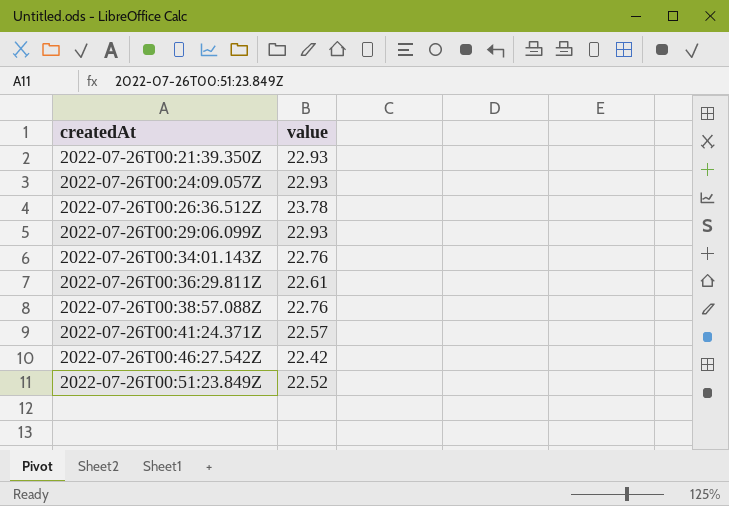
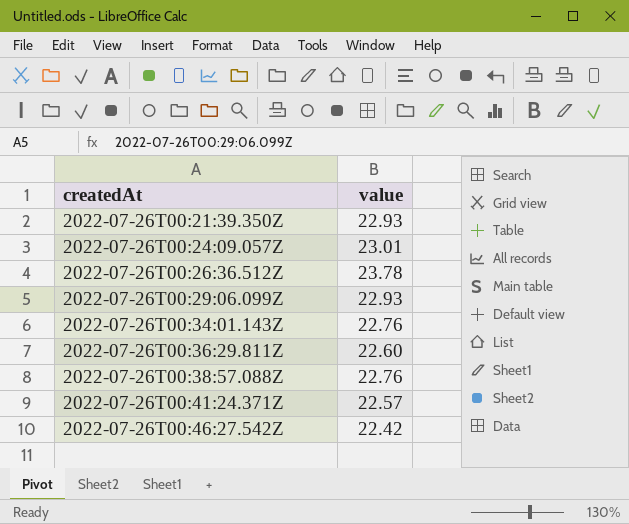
row 2022-07-26T00:51:23.849Z: 22.52 -> none
2022-07-26T00:24:09.057Z | value: 22.93 -> 23.01
2022-07-26T00:36:29.811Z | value: 22.61 -> 22.60

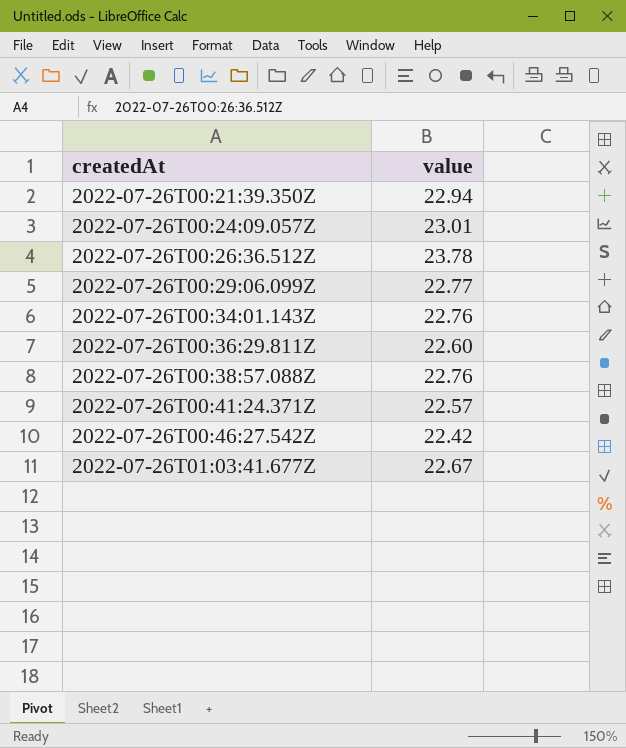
2022-07-26T00:21:39.350Z | value: 22.93 -> 22.94
2022-07-26T00:29:06.099Z | value: 22.93 -> 22.77
row 2022-07-26T01:03:41.677Z: none -> 22.67

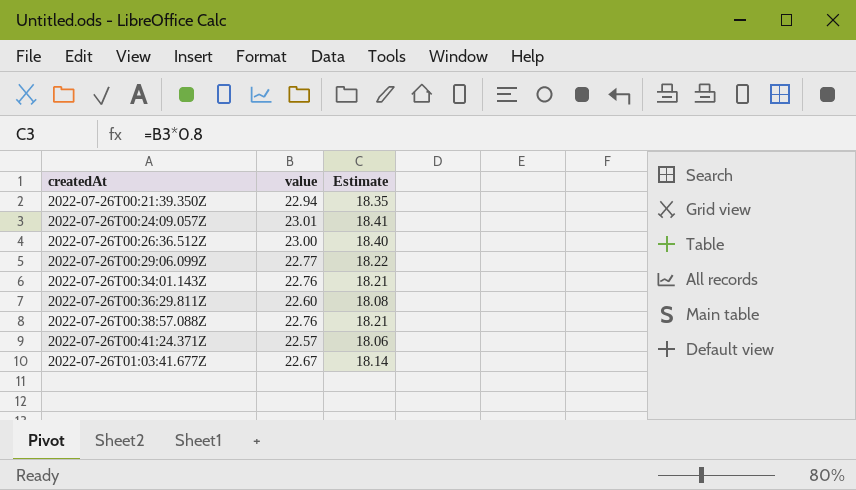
column Estimate | formula: none -> [value] * 0.8
row 2022-07-26T00:46:27.542Z: 22.42 -> none
2022-07-26T00:26:36.512Z | value: 23.78 -> 23.00

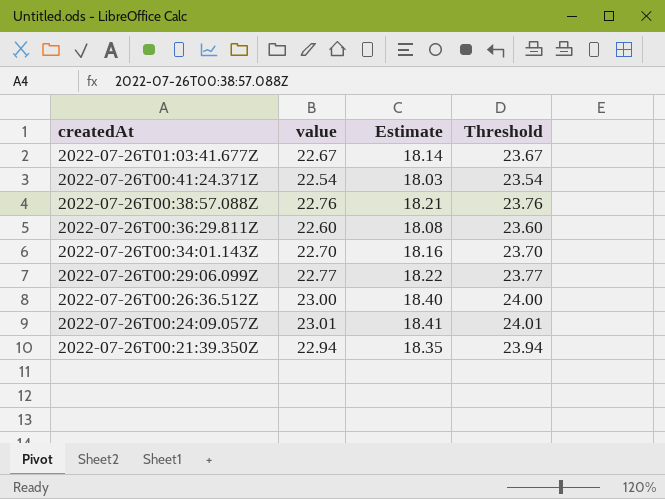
row order: createdAt ascending -> createdAt descending
column Threshold | formula: none -> [value] + 1
2022-07-26T00:41:24.371Z | value: 22.57 -> 22.54
2022-07-26T00:41:24.371Z | Estimate: 18.06 -> 18.03
2022-07-26T00:34:01.143Z | value: 22.76 -> 22.70
2022-07-26T00:34:01.143Z | Estimate: 18.21 -> 18.16

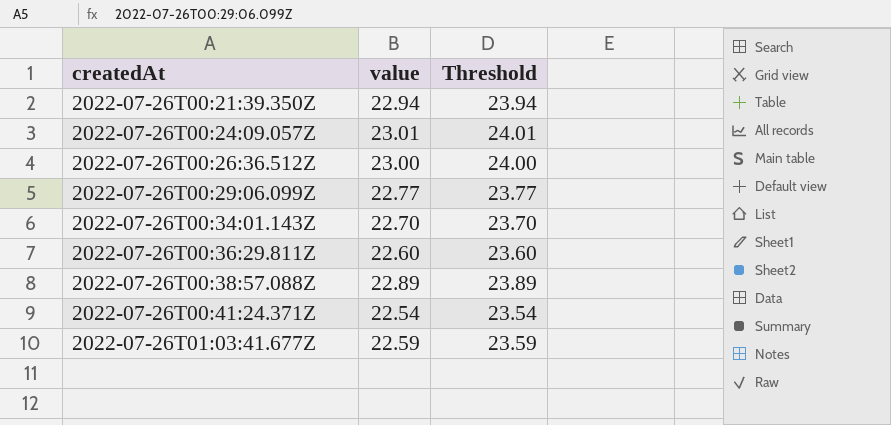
row order: createdAt descending -> createdAt ascending
column Estimate | formula: [value] * 0.8 -> none
2022-07-26T00:38:57.088Z | value: 22.76 -> 22.89
2022-07-26T00:38:57.088Z | Threshold: 23.76 -> 23.89
2022-07-26T01:03:41.677Z | value: 22.67 -> 22.59
2022-07-26T01:03:41.677Z | Threshold: 23.67 -> 23.59

